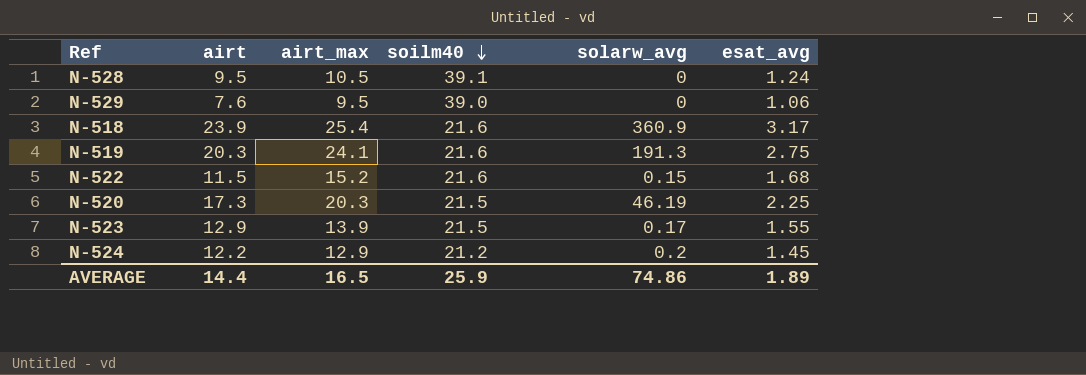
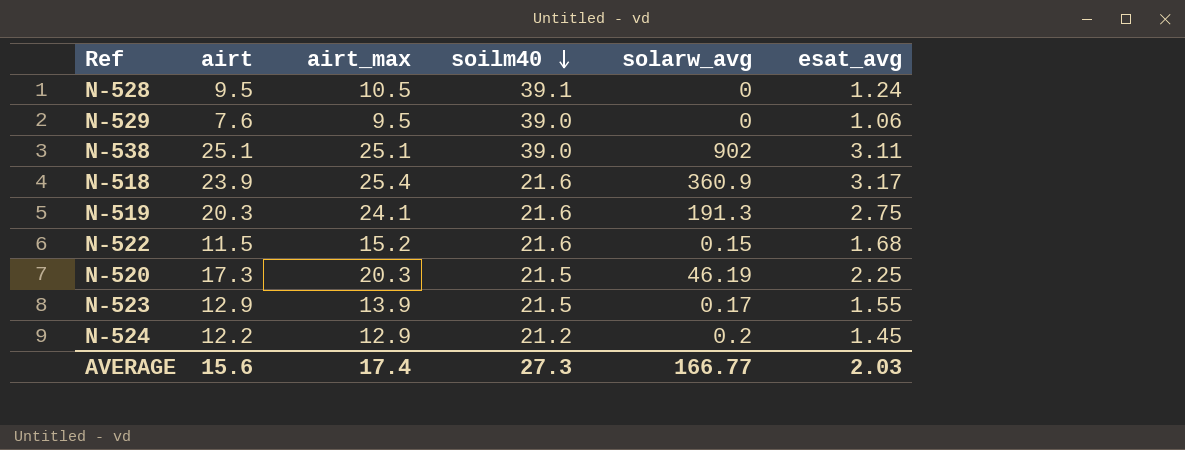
row N-538: none -> 25.1 | 25.1 | 39.0 | 902 | 3.11
AVERAGE | airt: 14.4 -> 15.6
AVERAGE | airt_max: 16.5 -> 17.4
AVERAGE | soilm40: 25.9 -> 27.3
AVERAGE | solarw_avg: 74.86 -> 166.77
AVERAGE | esat_avg: 1.89 -> 2.03

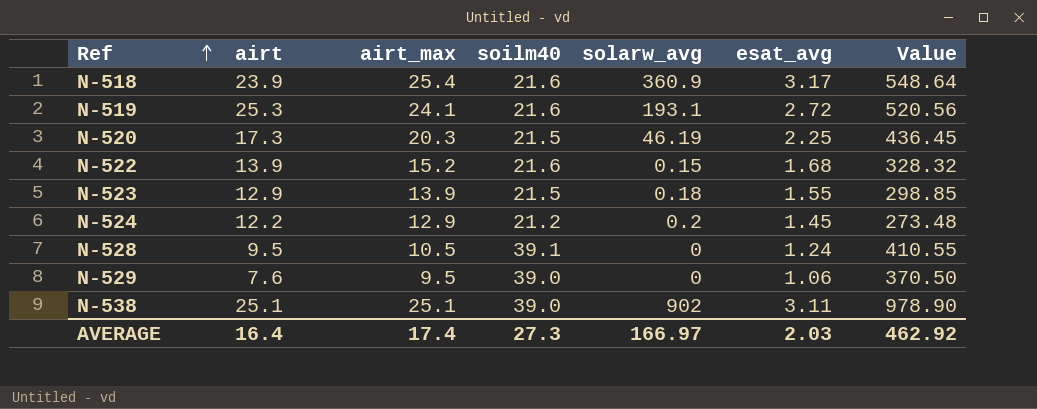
row order: soilm40 descending -> Ref ascending
column Value | formula: none -> [airt_max] * [soilm40]
N-519 | airt: 20.3 -> 25.3
N-519 | solarw_avg: 191.3 -> 193.1
N-519 | esat_avg: 2.75 -> 2.72
N-522 | airt: 11.5 -> 13.9
N-523 | solarw_avg: 0.17 -> 0.18
AVERAGE | airt: 15.6 -> 16.4
AVERAGE | solarw_avg: 166.77 -> 166.97

